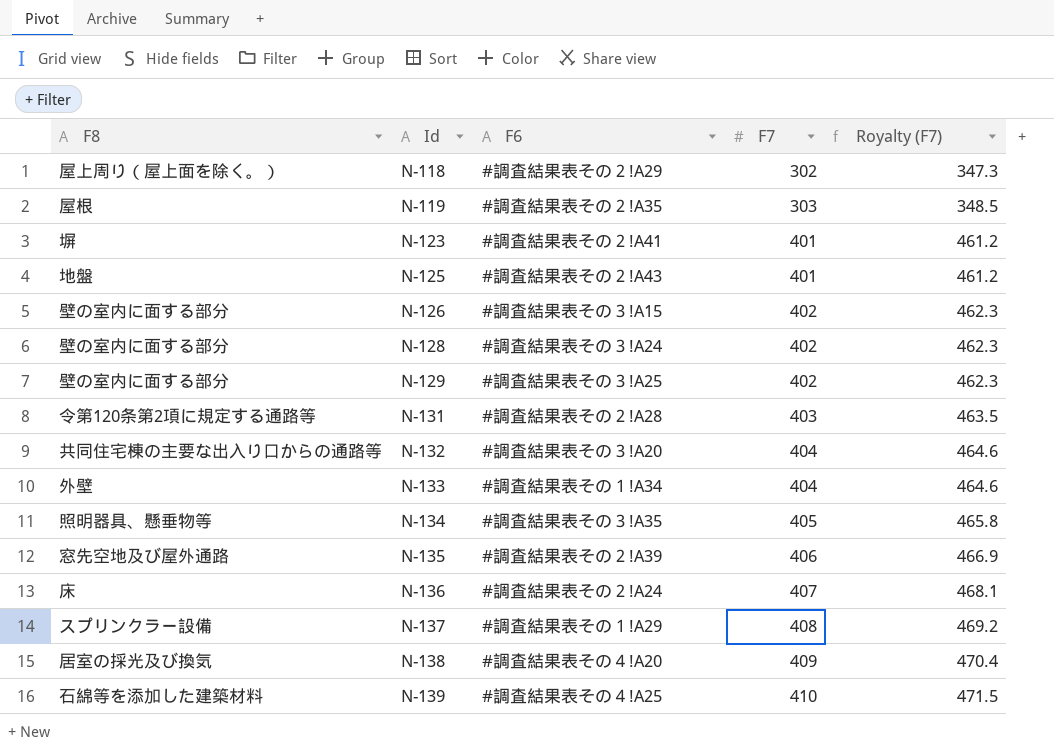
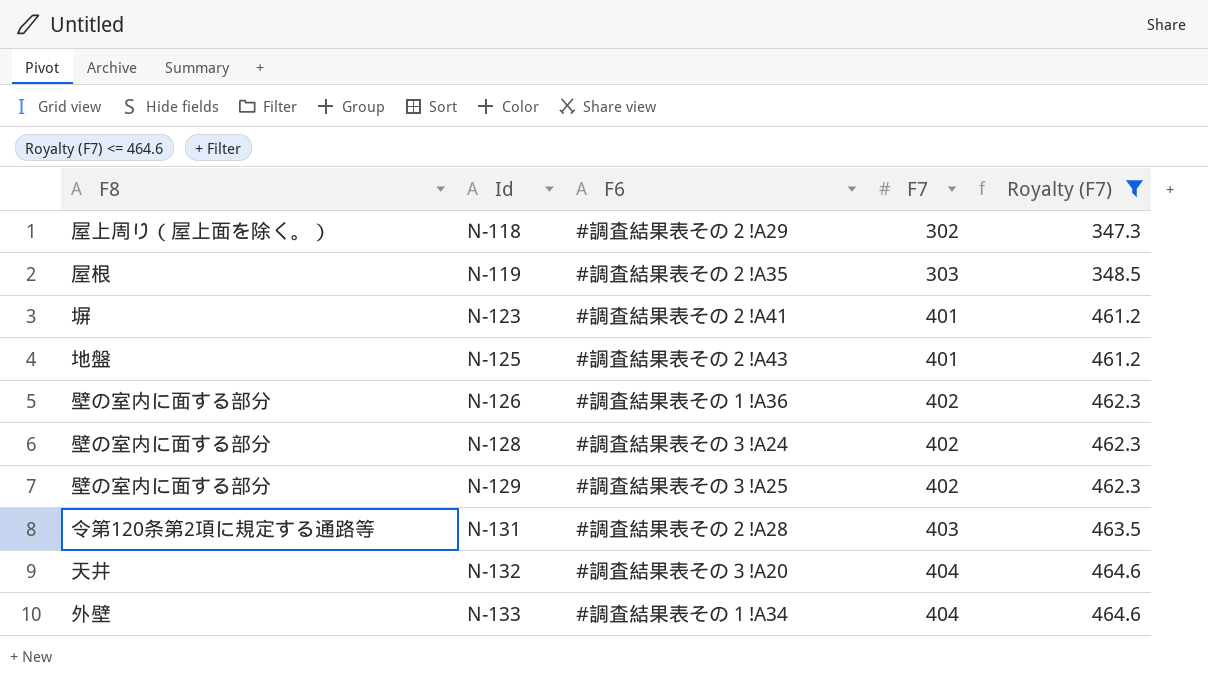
filter: none -> Royalty (F7) <= 464.6
N-126 | F6: #調査結果表その３!A15 -> #調査結果表その１!A36
N-132 | F8: 共同住宅棟の主要な出入り口からの通路等 -> 天井

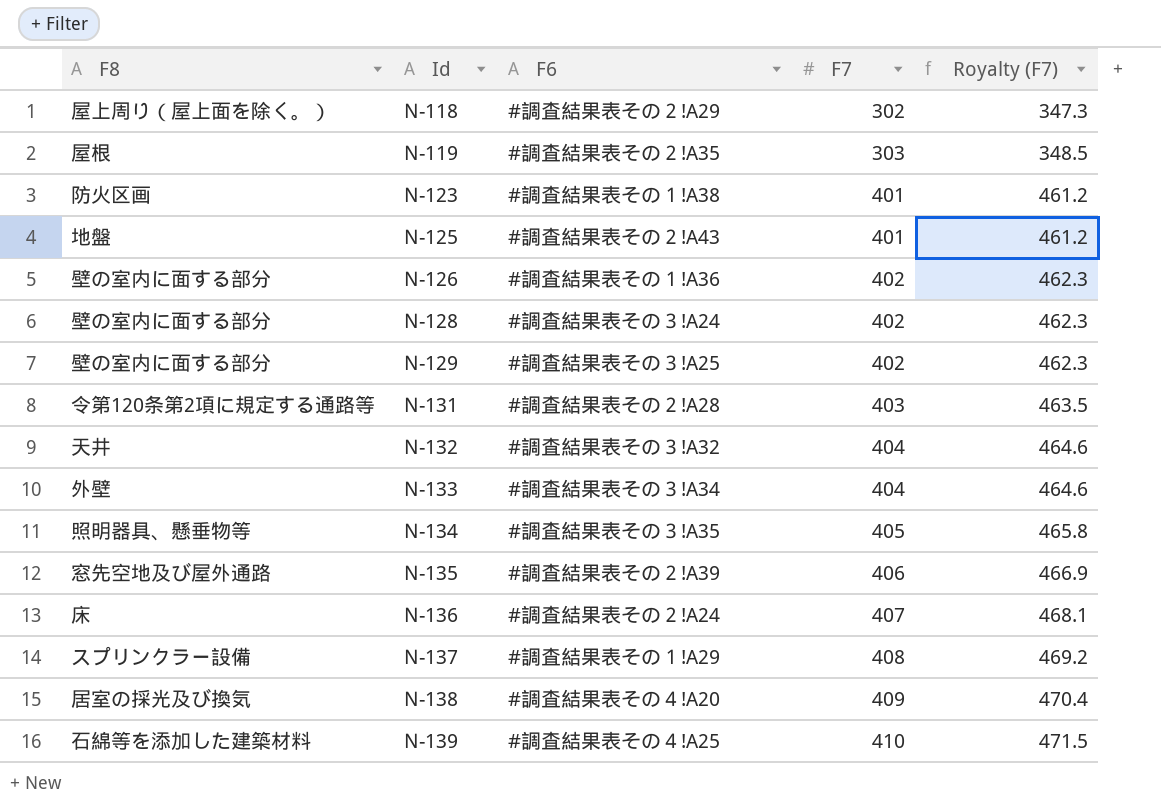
filter: Royalty (F7) <= 464.6 -> none
N-123 | F8: 塀 -> 防火区画
N-123 | F6: #調査結果表その２!A41 -> #調査結果表その１!A38
N-132 | F6: #調査結果表その３!A20 -> #調査結果表その３!A32
N-133 | F6: #調査結果表その１!A34 -> #調査結果表その３!A34

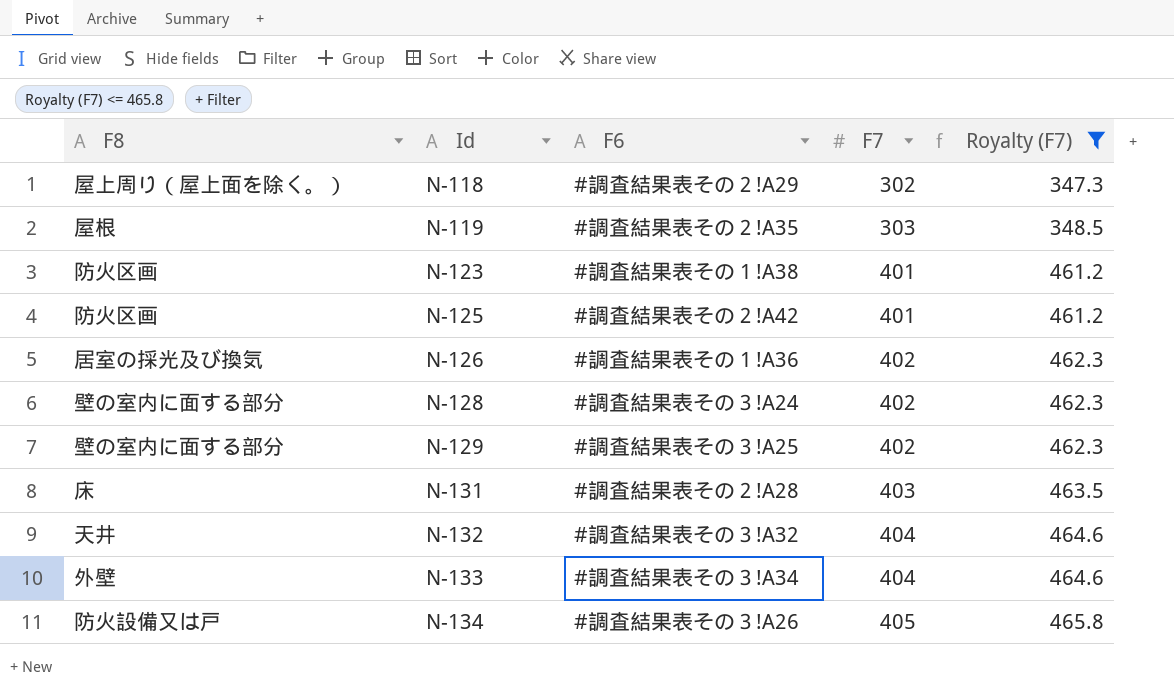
filter: none -> Royalty (F7) <= 465.8
N-125 | F8: 地盤 -> 防火区画
N-125 | F6: #調査結果表その２!A43 -> #調査結果表その２!A42
N-126 | F8: 壁の室内に面する部分 -> 居室の採光及び換気
N-131 | F8: 令第120条第2項に規定する通路等 -> 床
N-134 | F8: 照明器具、懸垂物等 -> 防火設備又は戸
N-134 | F6: #調査結果表その３!A35 -> #調査結果表その３!A26

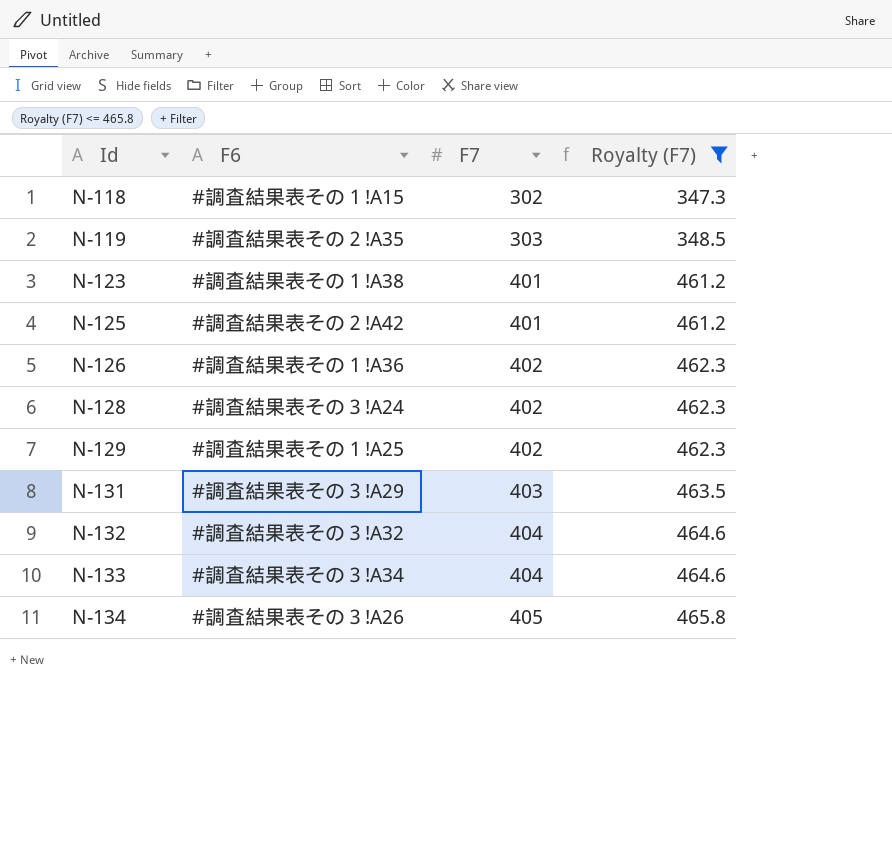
column F8 | position: 1 -> none
N-118 | F6: #調査結果表その２!A29 -> #調査結果表その１!A15
N-129 | F6: #調査結果表その３!A25 -> #調査結果表その１!A25
N-131 | F6: #調査結果表その２!A28 -> #調査結果表その３!A29

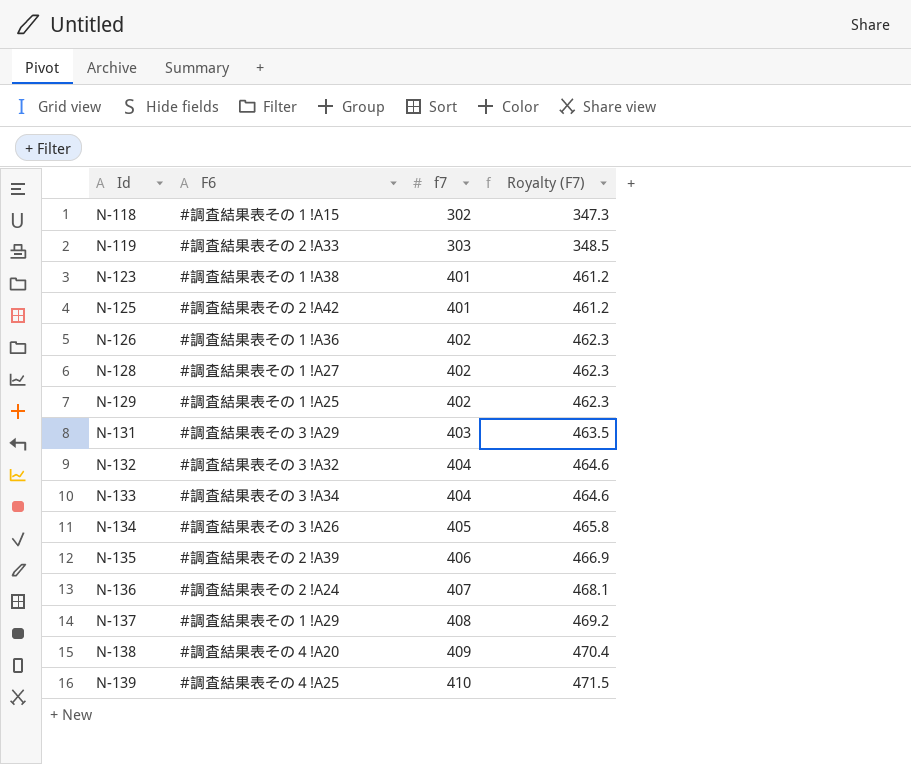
filter: Royalty (F7) <= 465.8 -> none
column name: F7 -> f7
N-119 | F6: #調査結果表その２!A35 -> #調査結果表その２!A33
N-128 | F6: #調査結果表その３!A24 -> #調査結果表その１!A27

